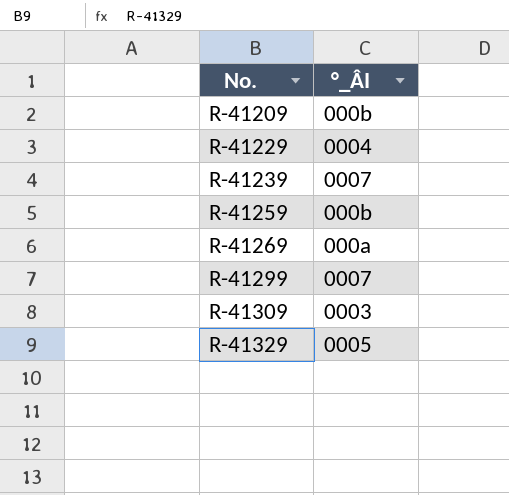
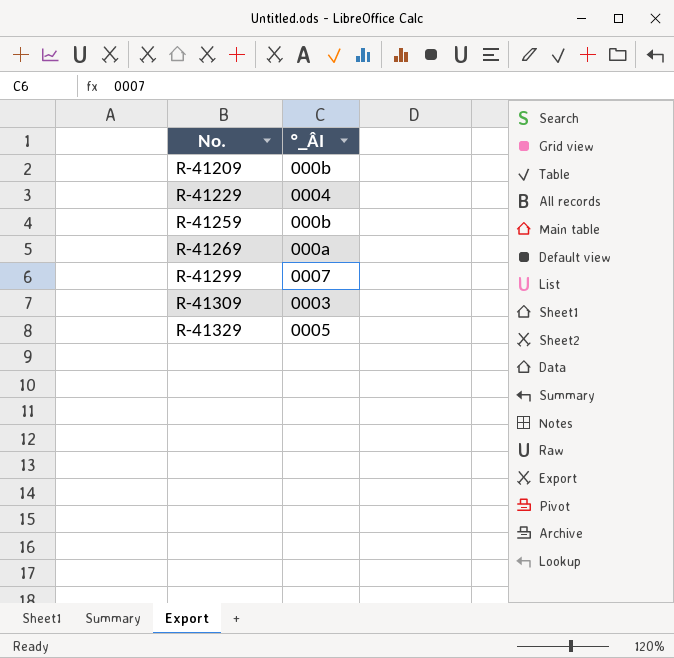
row R-41239: 0007 -> none

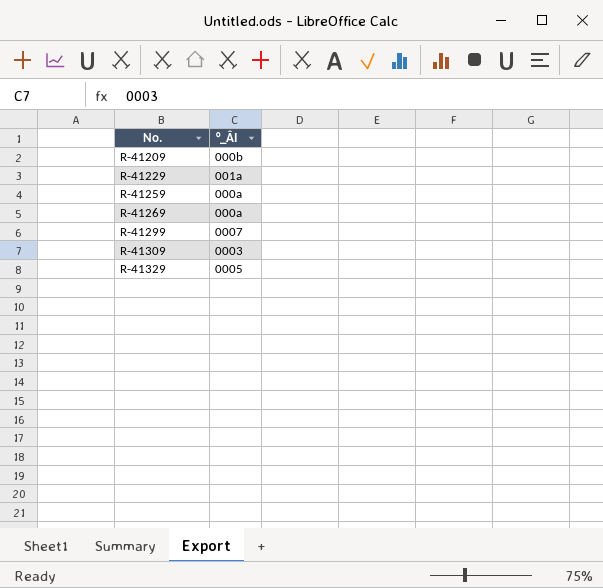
R-41229 | °_ÂI: 0004 -> 001a
R-41259 | °_ÂI: 000b -> 000a

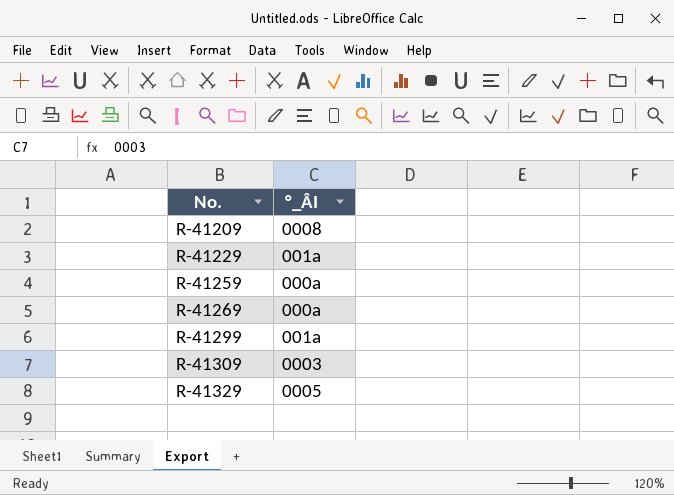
R-41209 | °_ÂI: 000b -> 0008
R-41299 | °_ÂI: 0007 -> 001a

